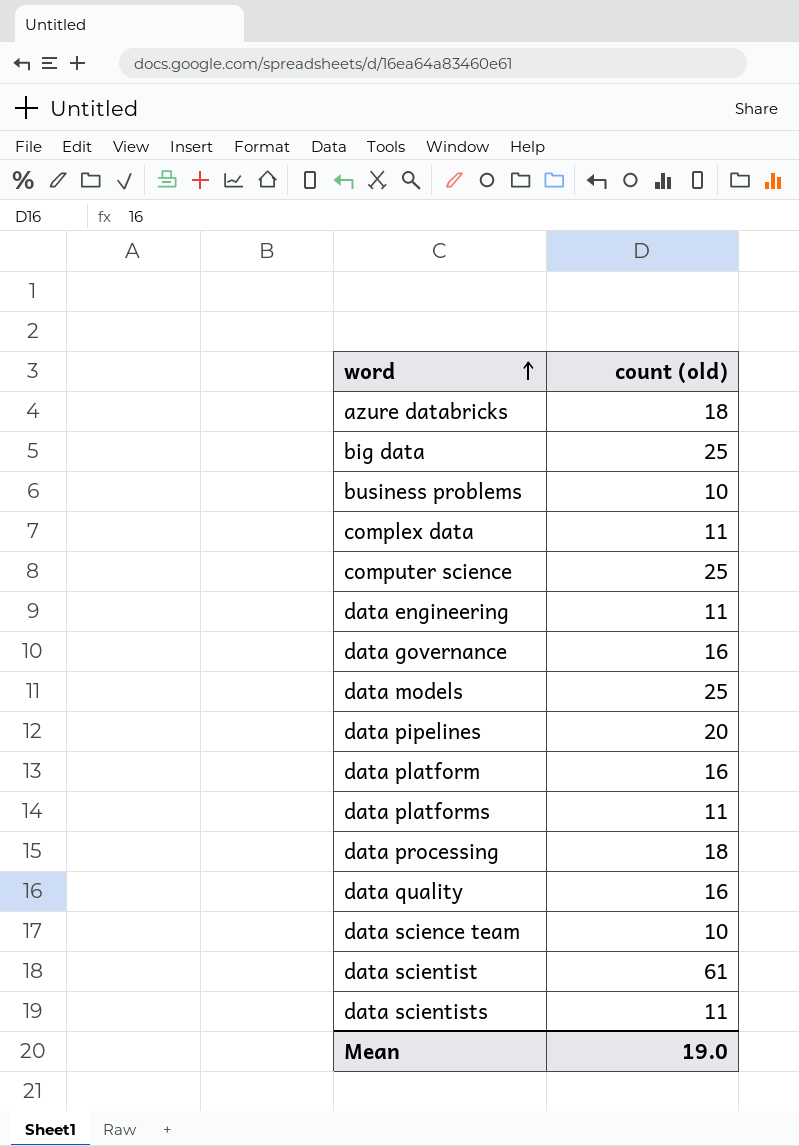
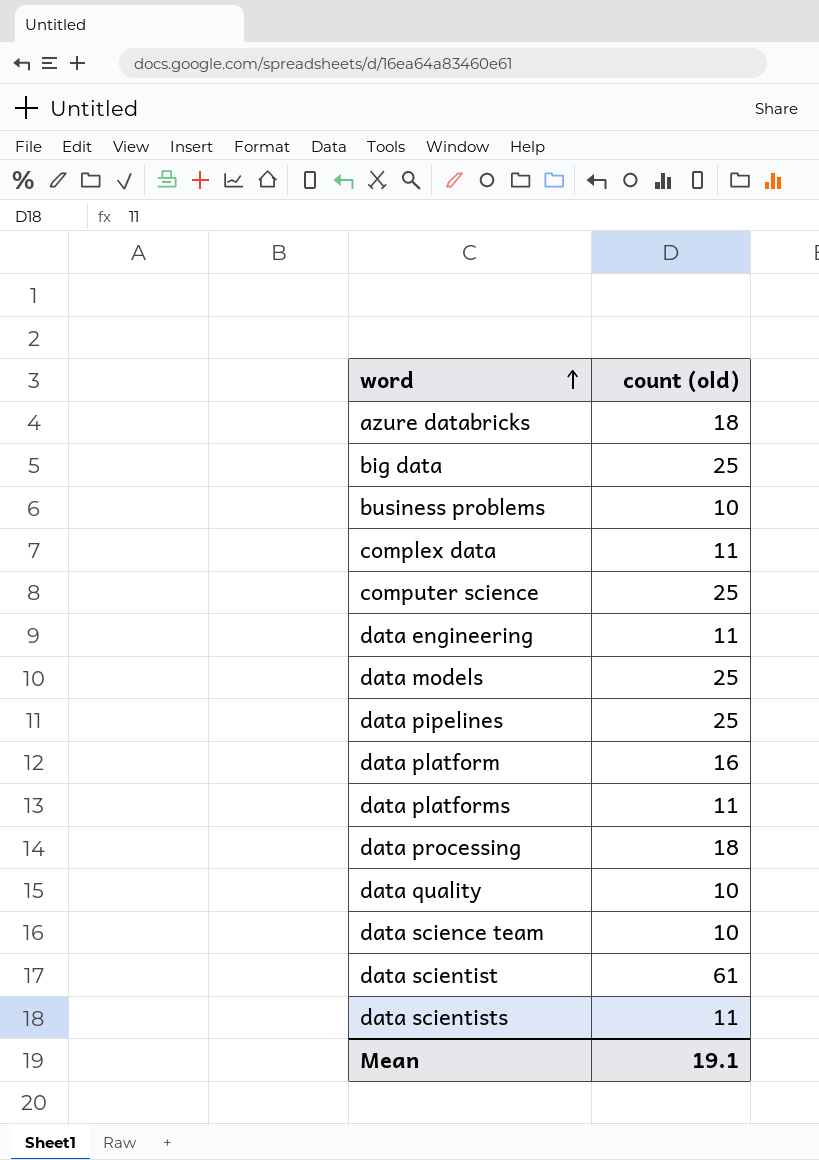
row data governance: 16 -> none
data pipelines | count (old): 20 -> 25
data quality | count (old): 16 -> 10
Mean | count (old): 19.0 -> 19.1

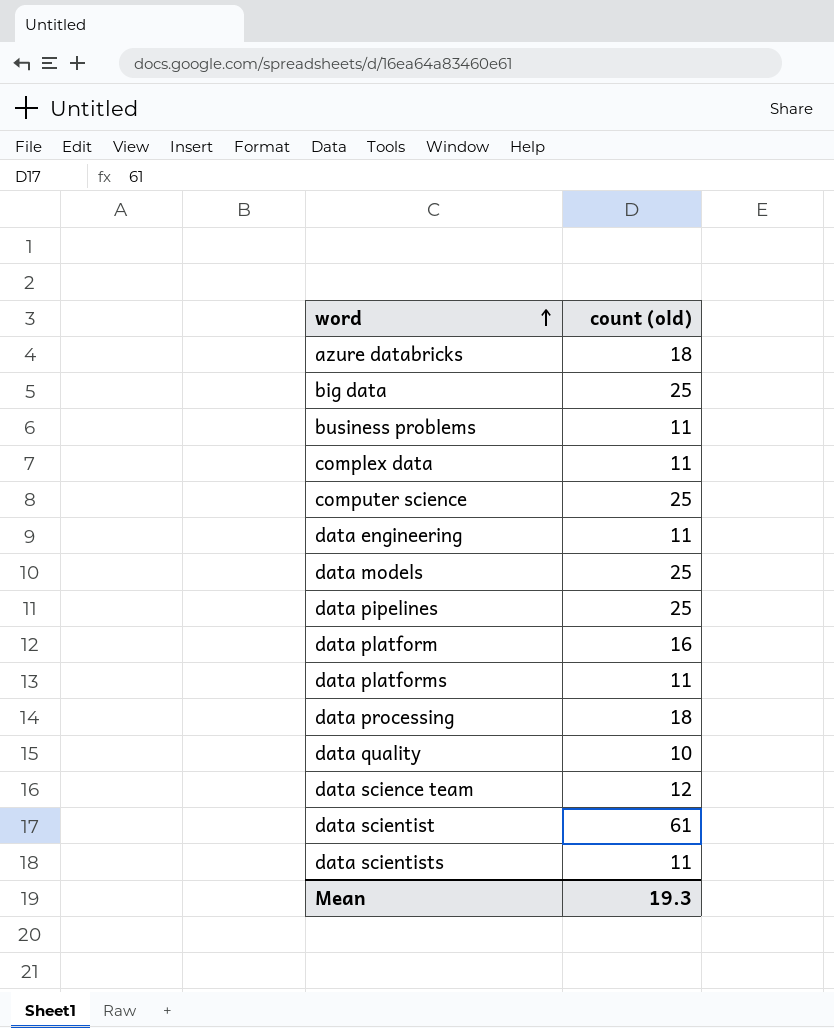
business problems | count (old): 10 -> 11
data science team | count (old): 10 -> 12
Mean | count (old): 19.1 -> 19.3

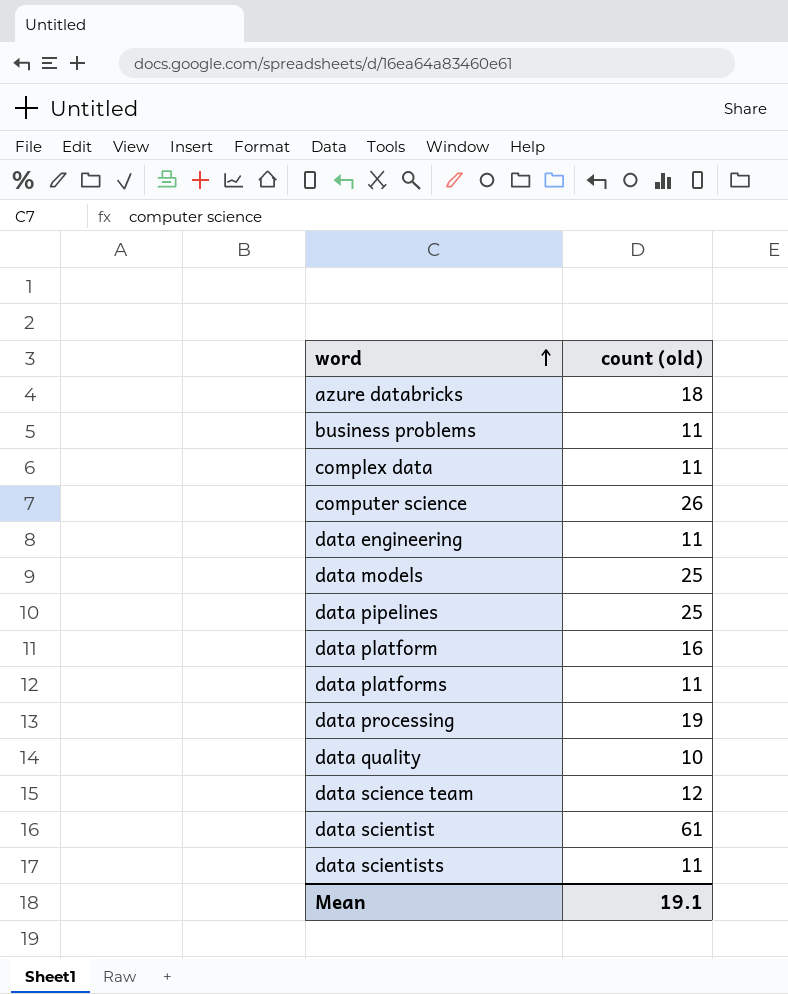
row big data: 25 -> none
computer science | count (old): 25 -> 26
data processing | count (old): 18 -> 19
Mean | count (old): 19.3 -> 19.1

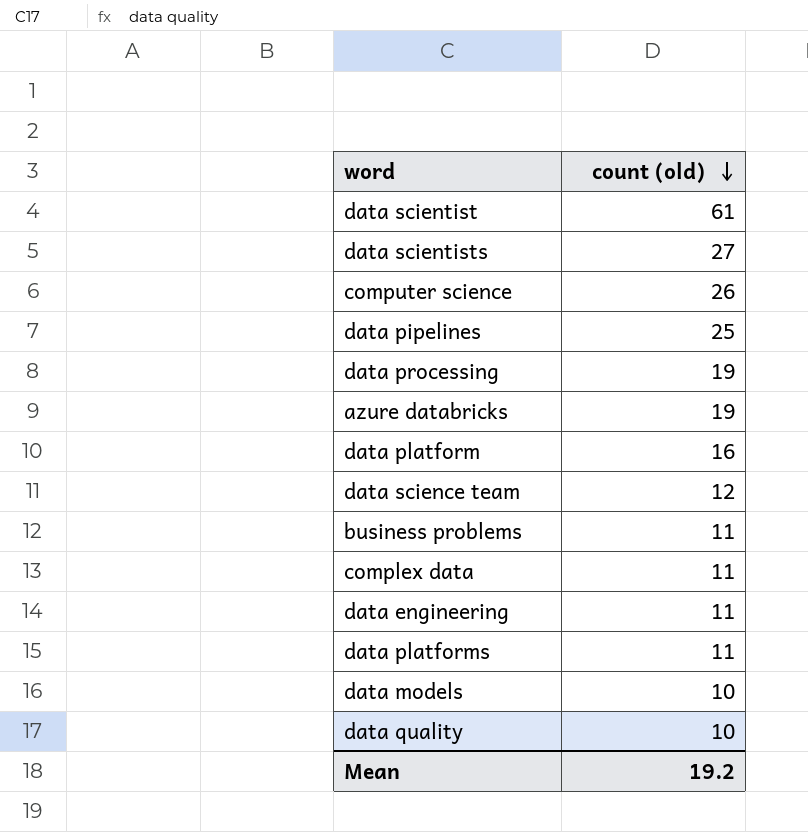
row order: word ascending -> count (old) descending
data scientists | count (old): 11 -> 27
azure databricks | count (old): 18 -> 19
data models | count (old): 25 -> 10
Mean | count (old): 19.1 -> 19.2

